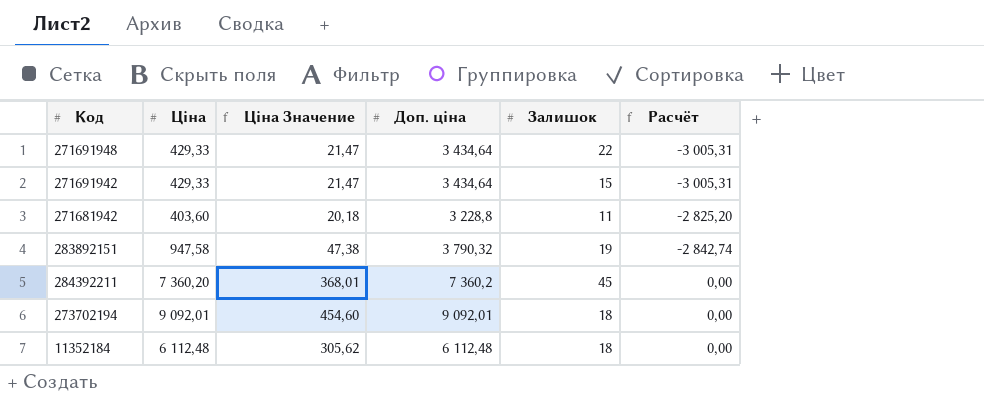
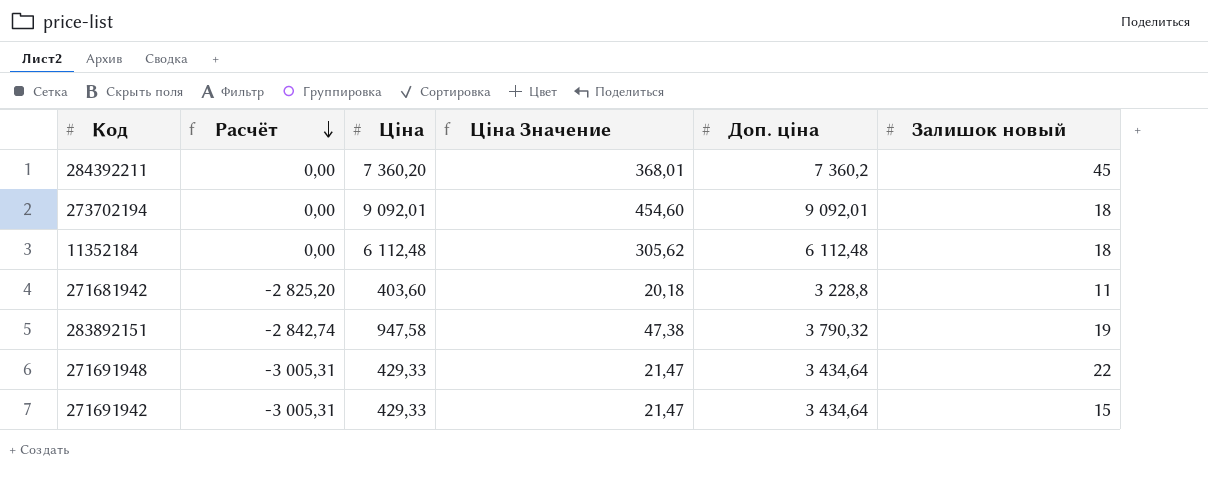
row order: none -> Расчёт descending
column Расчёт | position: 6 -> 2
column name: Залишок -> Залишок новый

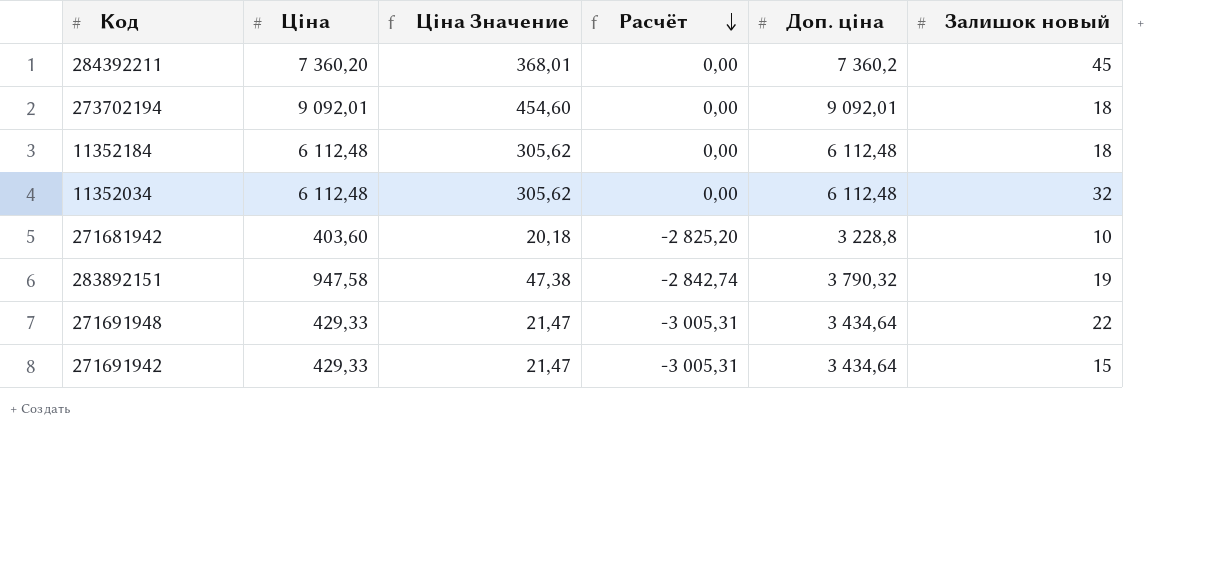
column Расчёт | position: 2 -> 4
row 11352034: none -> 6 112,48 | 305,62 | 0,00 | 6 112,48 | 32
271681942 | Залишок новый: 11 -> 10

